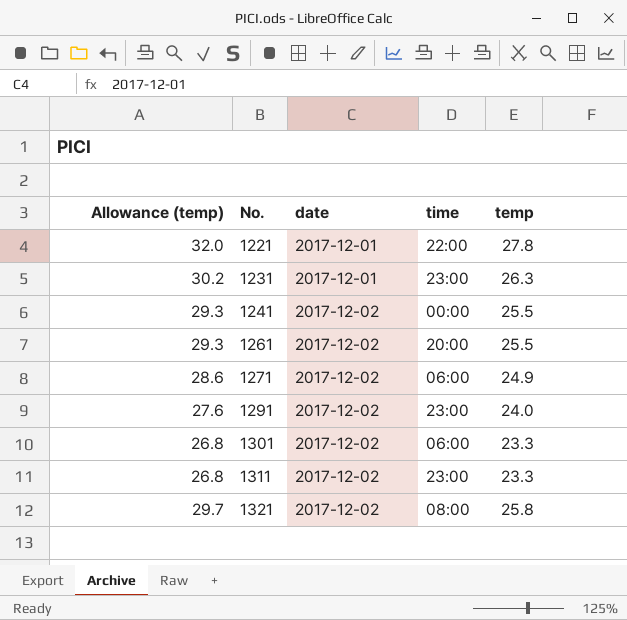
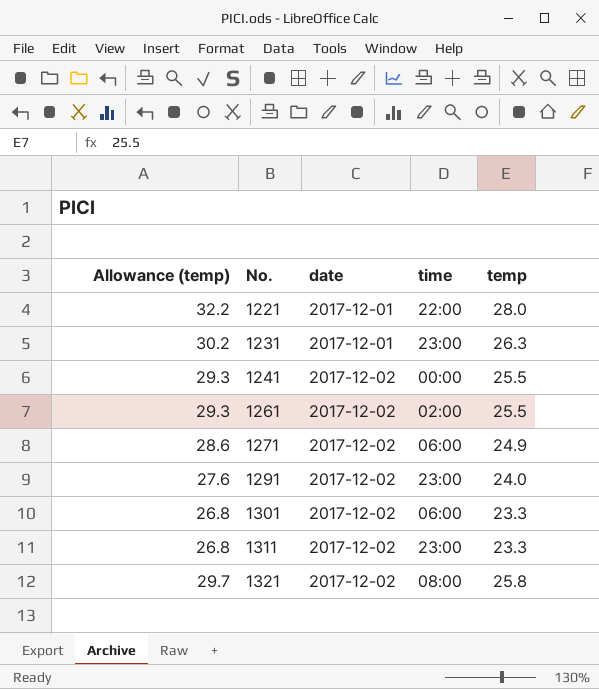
1221 | Allowance (temp): 32.0 -> 32.2
1221 | temp: 27.8 -> 28.0
1261 | time: 20:00 -> 02:00

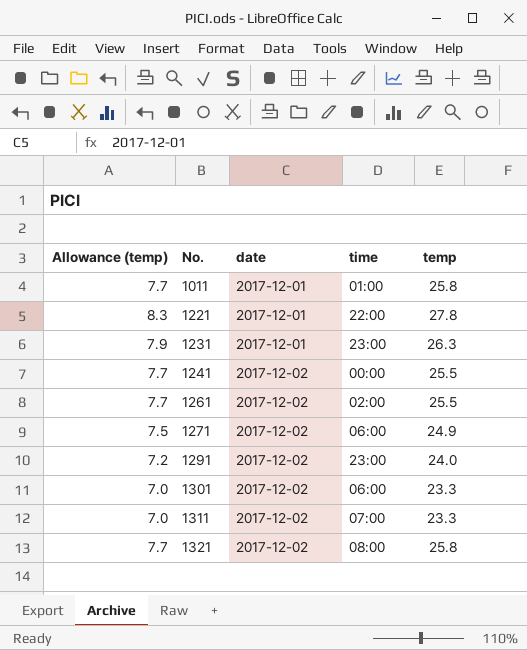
column Allowance (temp) | formula: [temp] * 1.15 -> [temp] * 0.3
row 1011: none -> 7.7 | 2017-12-01 | 01:00 | 25.8
1221 | temp: 28.0 -> 27.8
1311 | time: 23:00 -> 07:00

